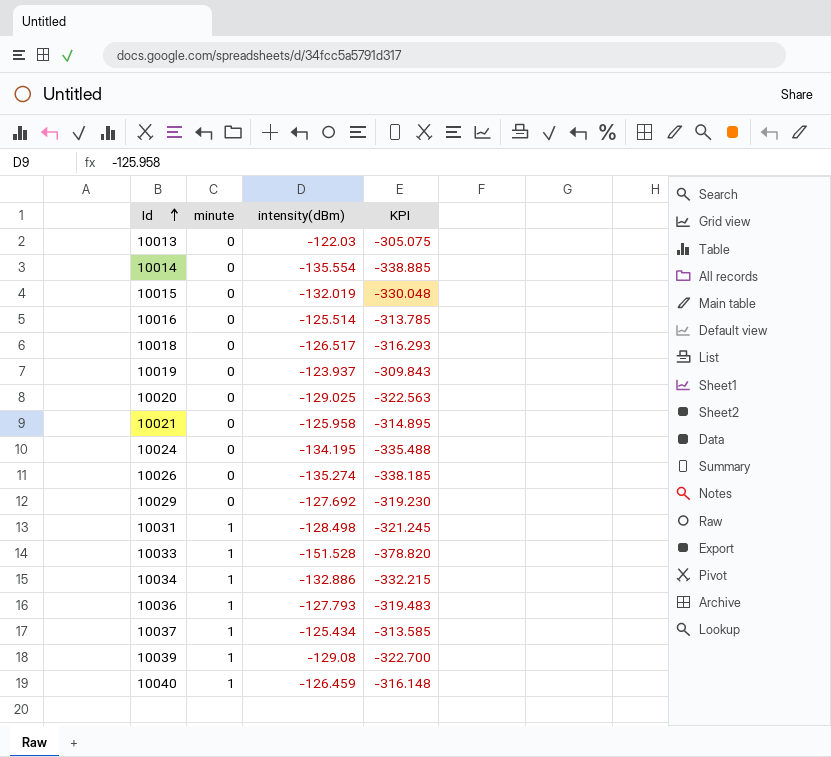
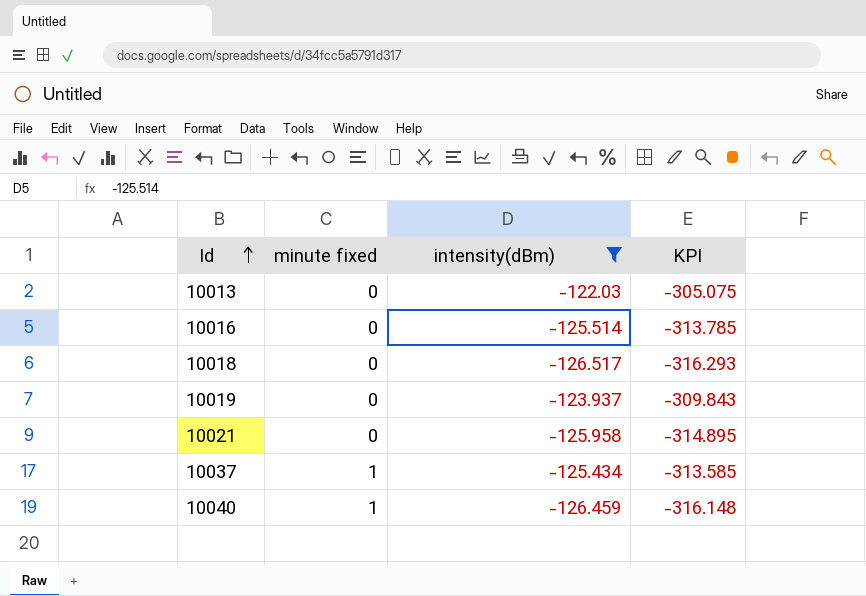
filter: none -> intensity(dBm) >= -126.517
column name: minute -> minute fixed

